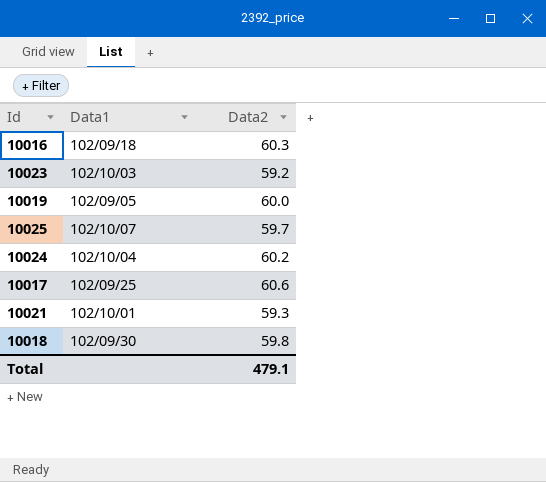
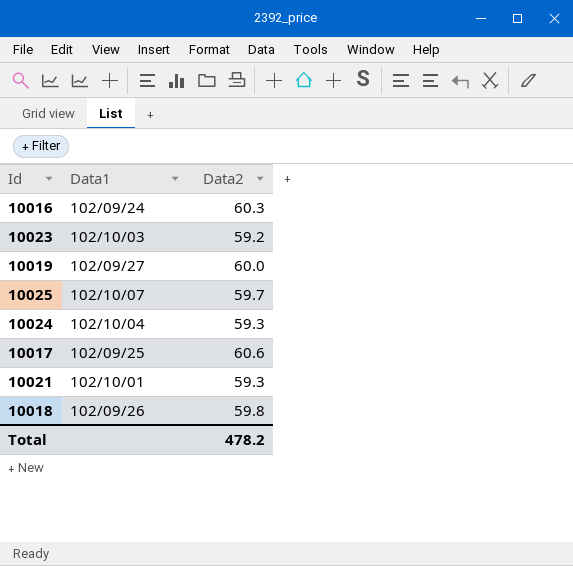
10016 | Data1: 102/09/18 -> 102/09/24
10019 | Data1: 102/09/05 -> 102/09/27
10024 | Data2: 60.2 -> 59.3
10018 | Data1: 102/09/30 -> 102/09/26
Total | Data2: 479.1 -> 478.2

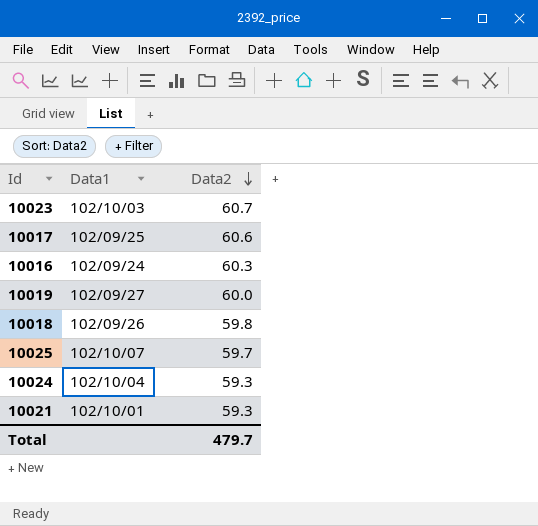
row order: none -> Data2 descending
10023 | Data2: 59.2 -> 60.7
Total | Data2: 478.2 -> 479.7

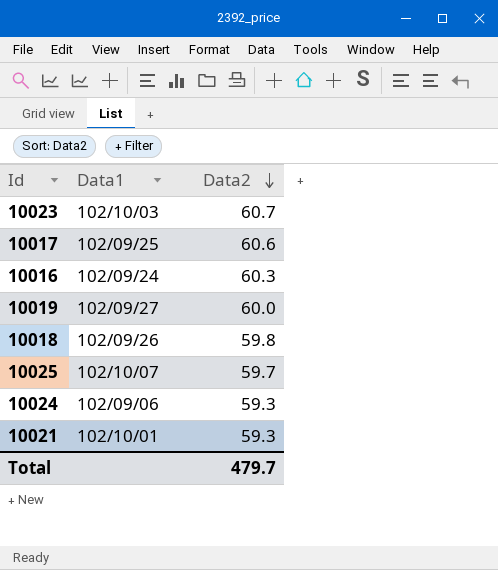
10024 | Data1: 102/10/04 -> 102/09/06

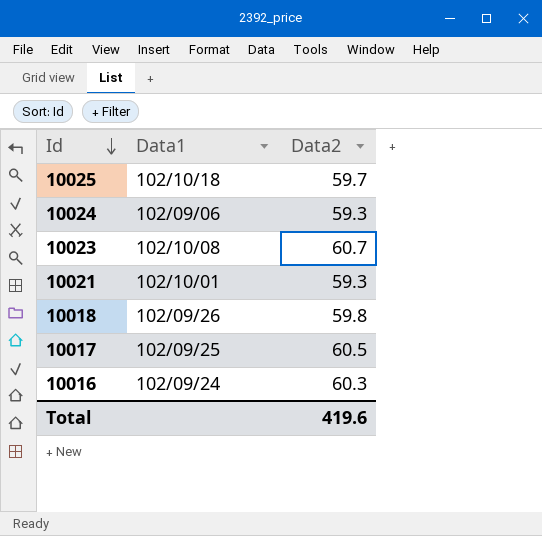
row order: Data2 descending -> Id descending
row 10019: 102/09/27 | 60.0 -> none
10025 | Data1: 102/10/07 -> 102/10/18
10023 | Data1: 102/10/03 -> 102/10/08
10017 | Data2: 60.6 -> 60.5
Total | Data2: 479.7 -> 419.6

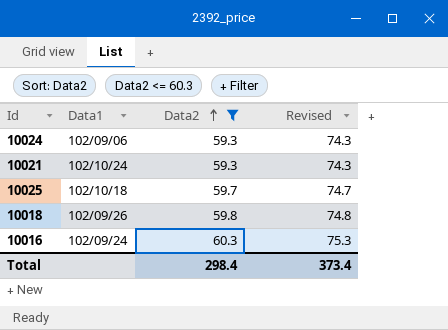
filter: none -> Data2 <= 60.3
row order: Id descending -> Data2 ascending
column Revised | formula: none -> [Data2] + 15
10021 | Data1: 102/10/01 -> 102/10/24
Total | Data2: 419.6 -> 298.4

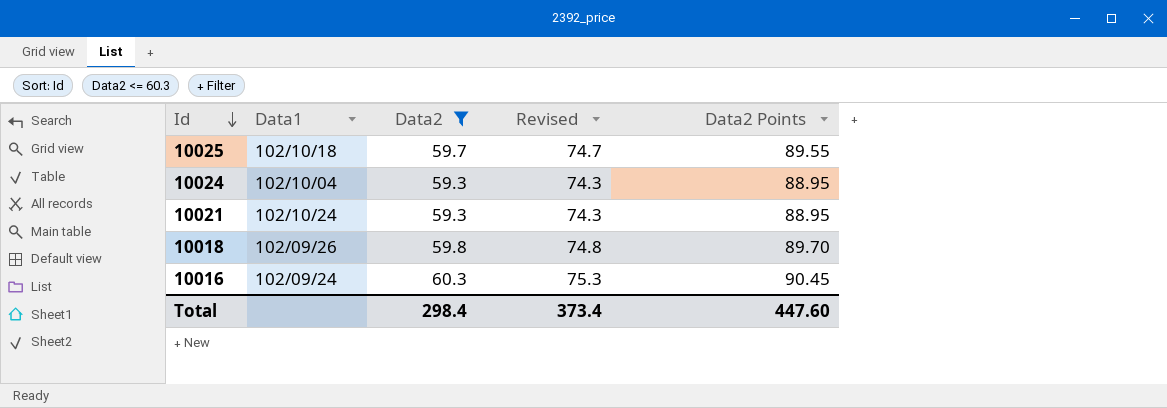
row order: Data2 ascending -> Id descending
column Data2 Points | formula: none -> [Data2] * 1.5
10024 | Data1: 102/09/06 -> 102/10/04

